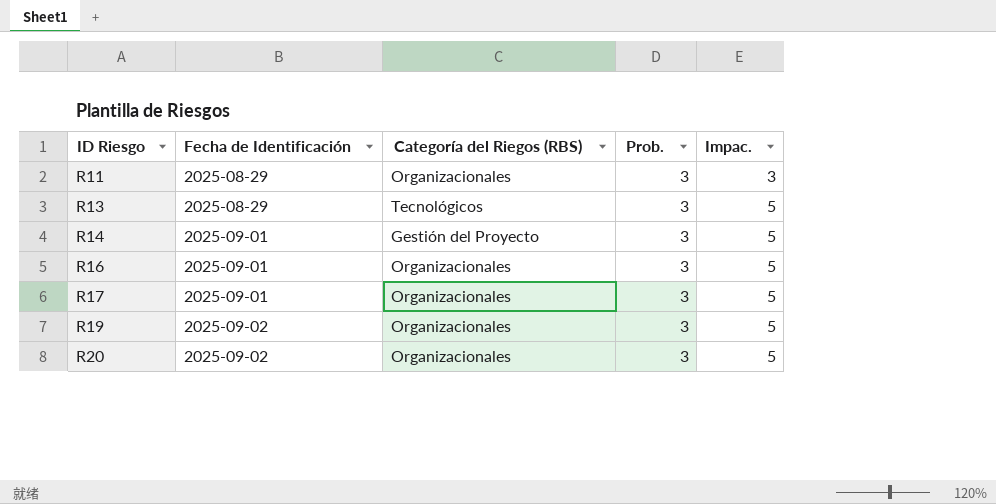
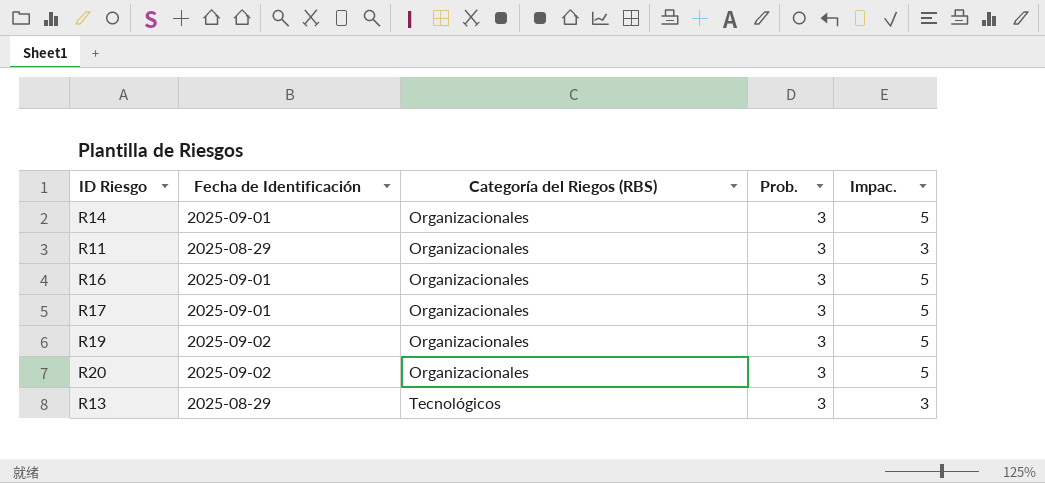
row order: ID Riesgo ascending -> Categoría del Riegos (RBS) ascending
R14 | Categoría del Riegos (RBS): Gestión del Proyecto -> Organizacionales
R13 | Impac.: 5 -> 3

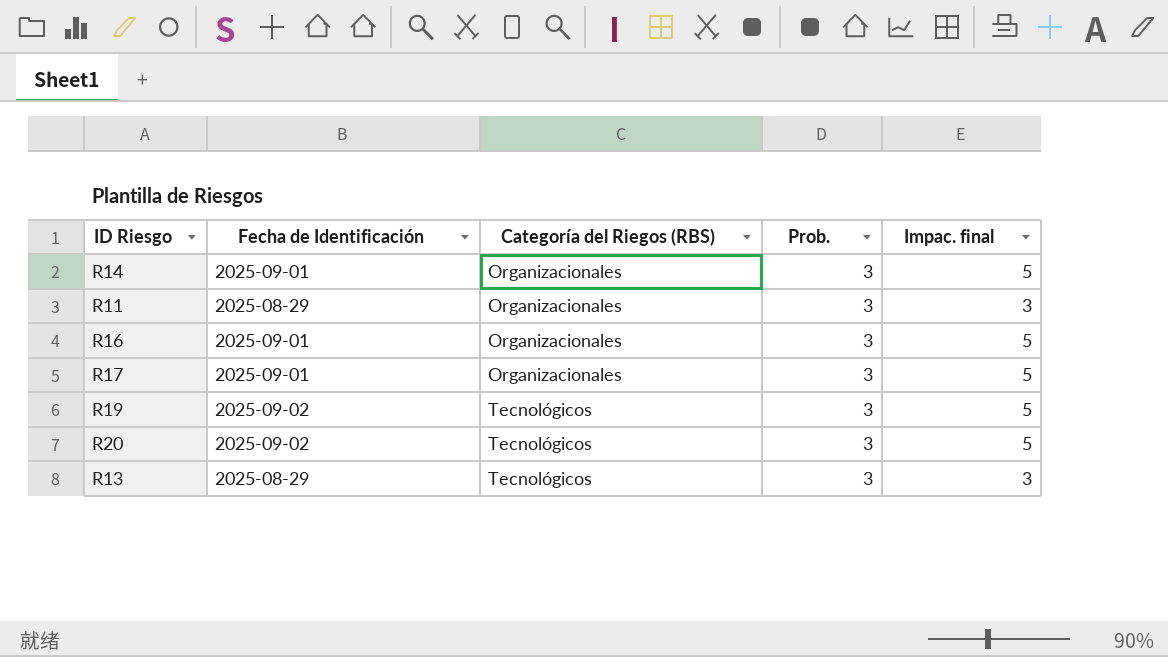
column name: Impac. -> Impac. final
R19 | Categoría del Riegos (RBS): Organizacionales -> Tecnológicos
R20 | Categoría del Riegos (RBS): Organizacionales -> Tecnológicos

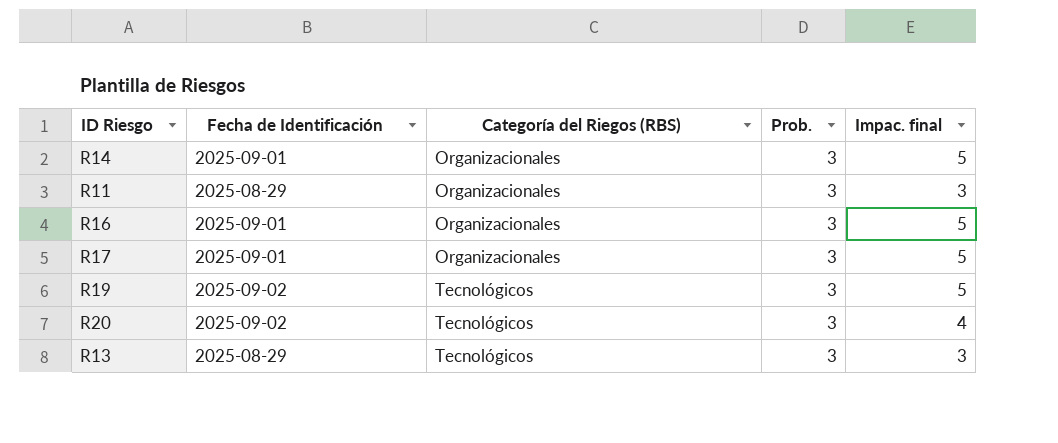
R20 | Impac. final: 5 -> 4

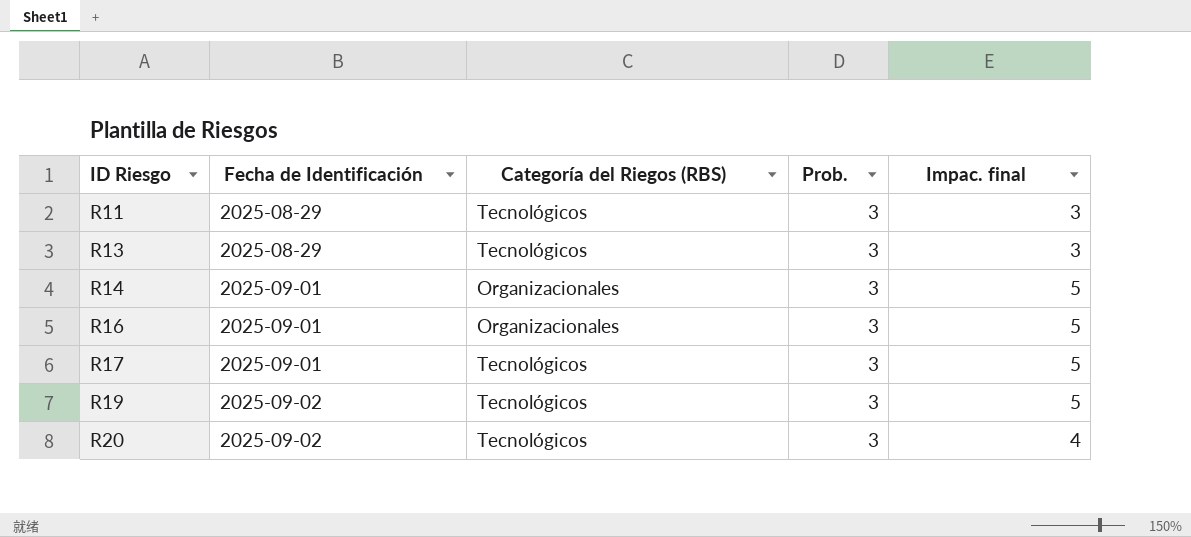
row order: Categoría del Riegos (RBS) ascending -> ID Riesgo ascending
R11 | Categoría del Riegos (RBS): Organizacionales -> Tecnológicos
R17 | Categoría del Riegos (RBS): Organizacionales -> Tecnológicos

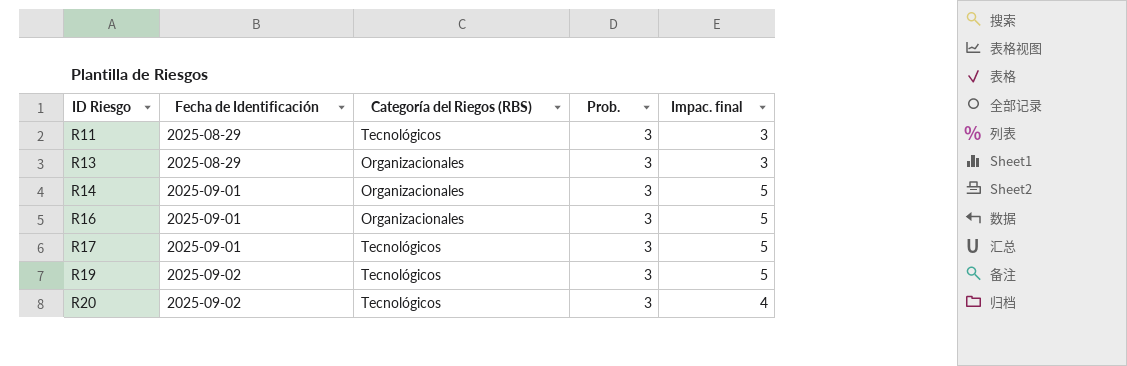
R13 | Categoría del Riegos (RBS): Tecnológicos -> Organizacionales

